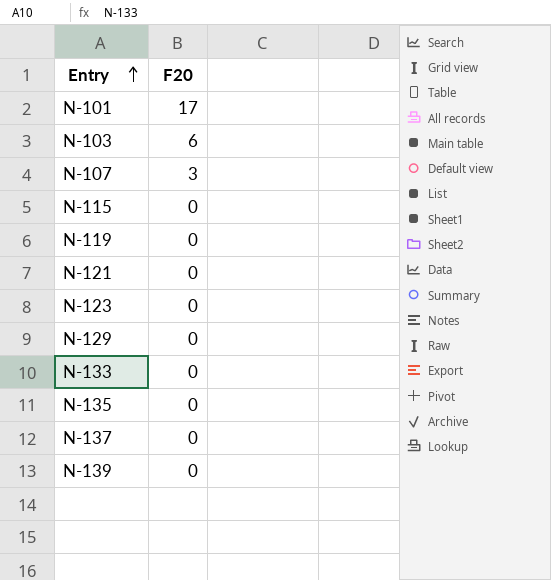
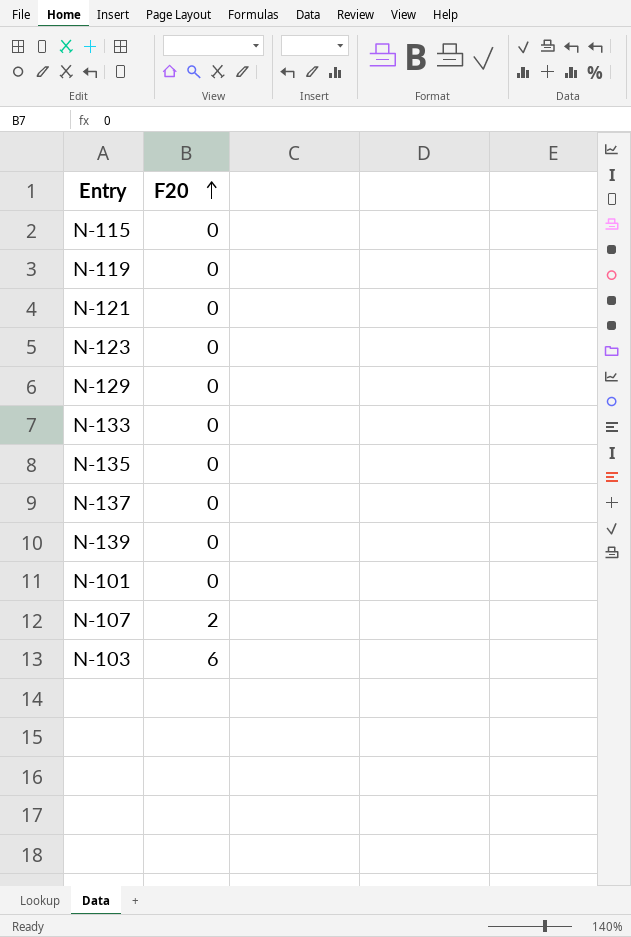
row order: Entry ascending -> F20 ascending
N-101 | F20: 17 -> 0
N-107 | F20: 3 -> 2

